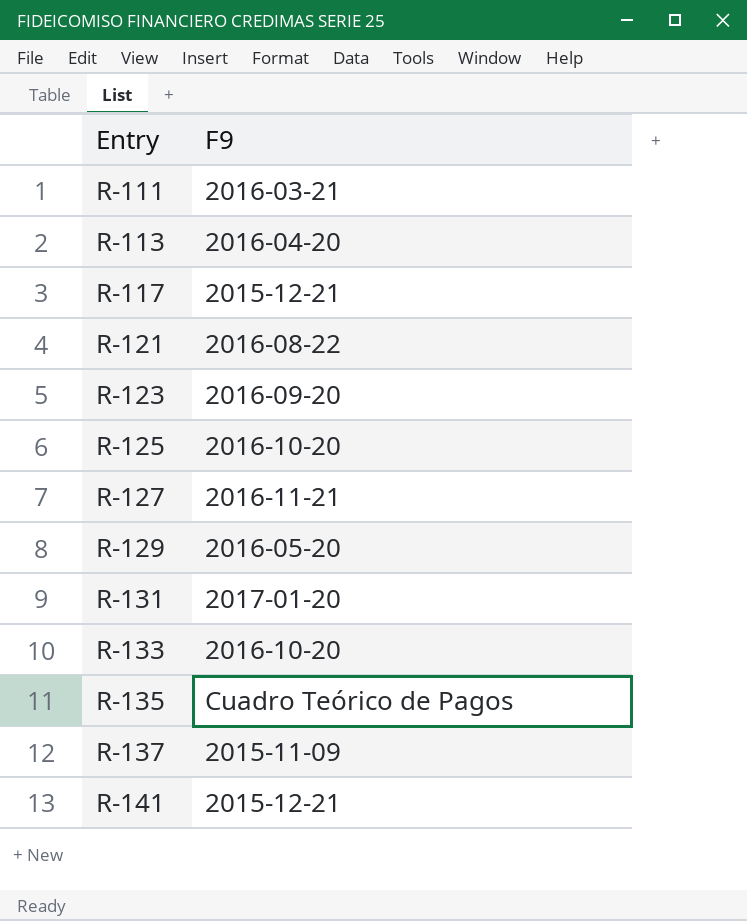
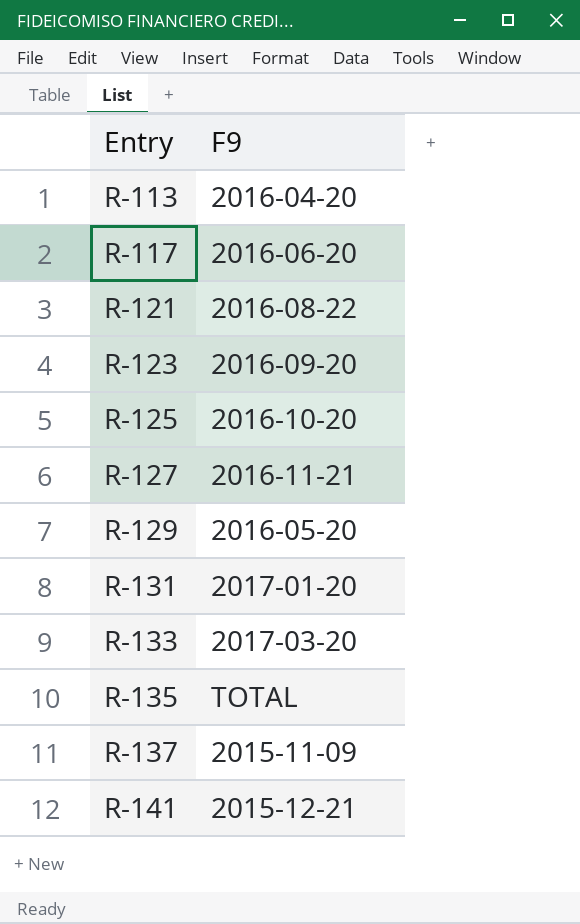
row R-111: 2016-03-21 -> none
R-117 | F9: 2015-12-21 -> 2016-06-20
R-133 | F9: 2016-10-20 -> 2017-03-20
R-135 | F9: Cuadro Teórico de Pagos -> TOTAL

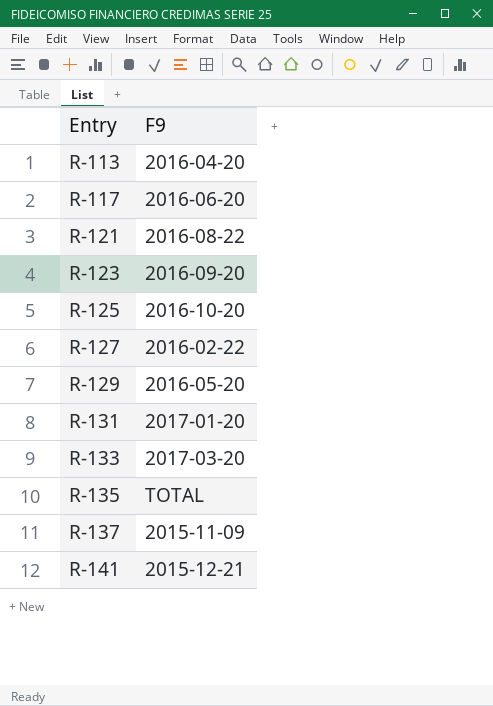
R-127 | F9: 2016-11-21 -> 2016-02-22

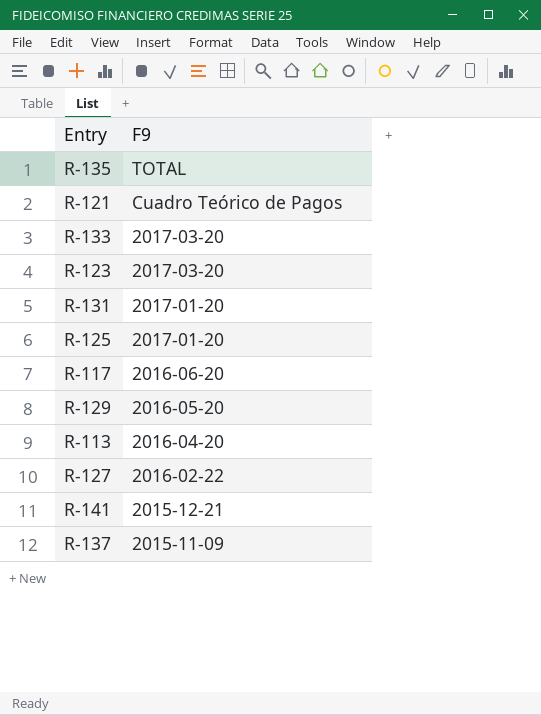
row order: Entry ascending -> F9 descending
R-121 | F9: 2016-08-22 -> Cuadro Teórico de Pagos
R-123 | F9: 2016-09-20 -> 2017-03-20
R-125 | F9: 2016-10-20 -> 2017-01-20

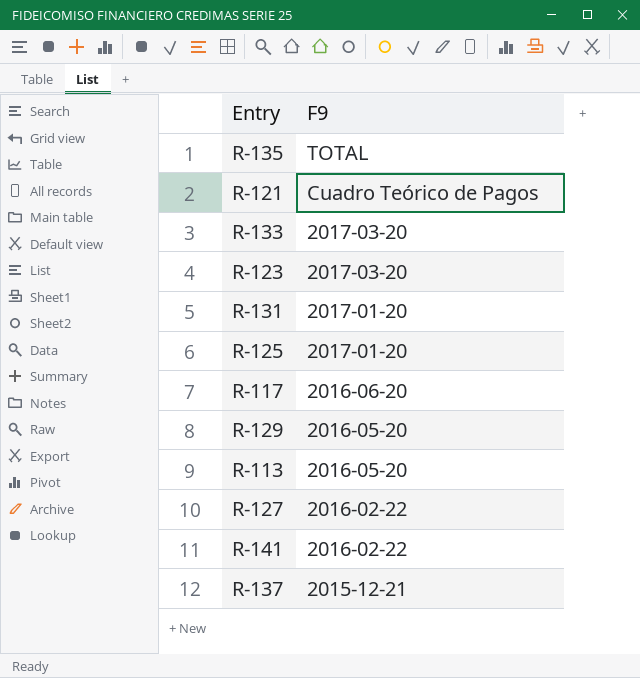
R-113 | F9: 2016-04-20 -> 2016-05-20
R-141 | F9: 2015-12-21 -> 2016-02-22
R-137 | F9: 2015-11-09 -> 2015-12-21

